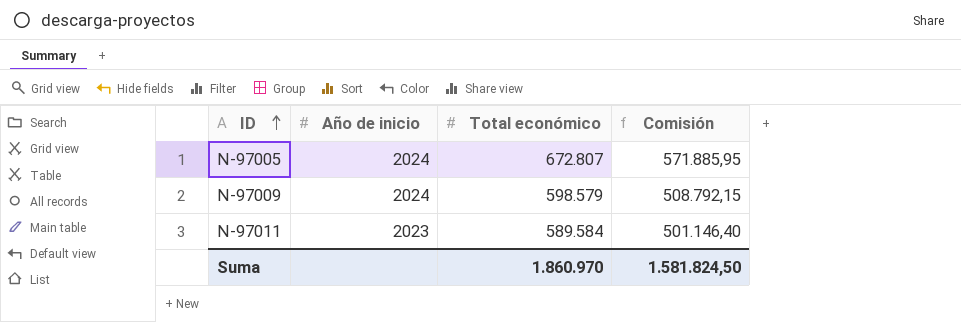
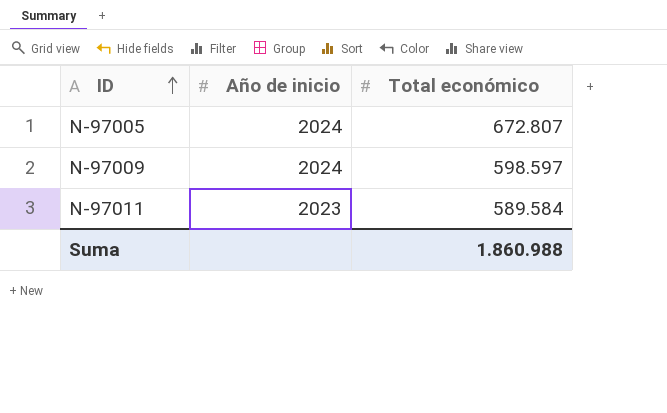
column Comisión | formula: [Total económico] * 0,85 -> none
N-97009 | Total económico: 598.579 -> 598.597
Suma | Total económico: 1.860.970 -> 1.860.988

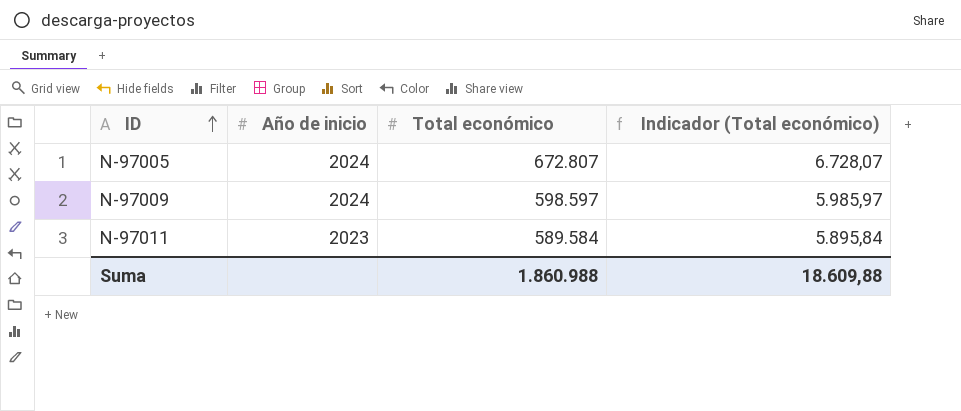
column Indicador (Total económico) | formula: none -> [Total económico] * 0,01

